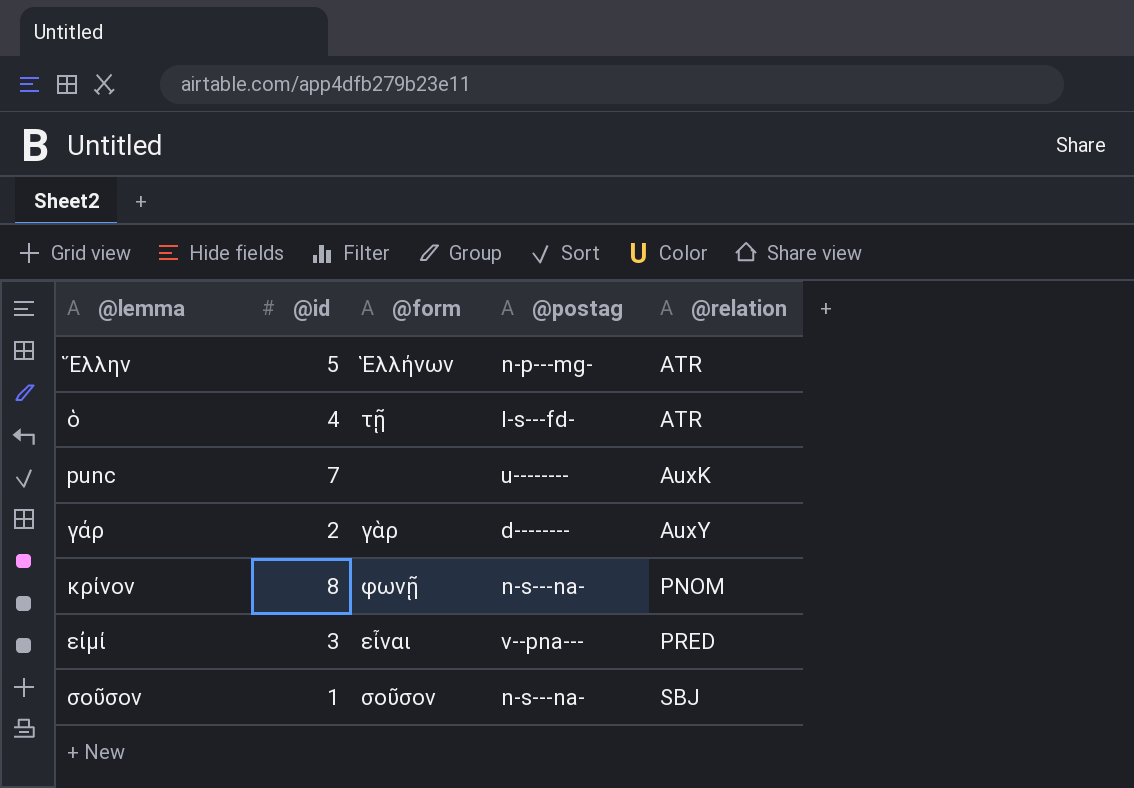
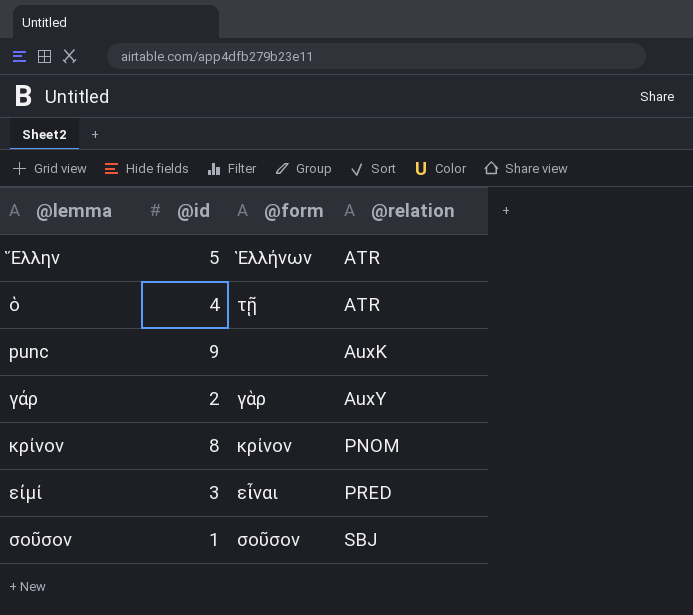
column @postag | position: 4 -> none
punc | @id: 7 -> 9
κρίνον | @form: φωνῇ -> κρίνον

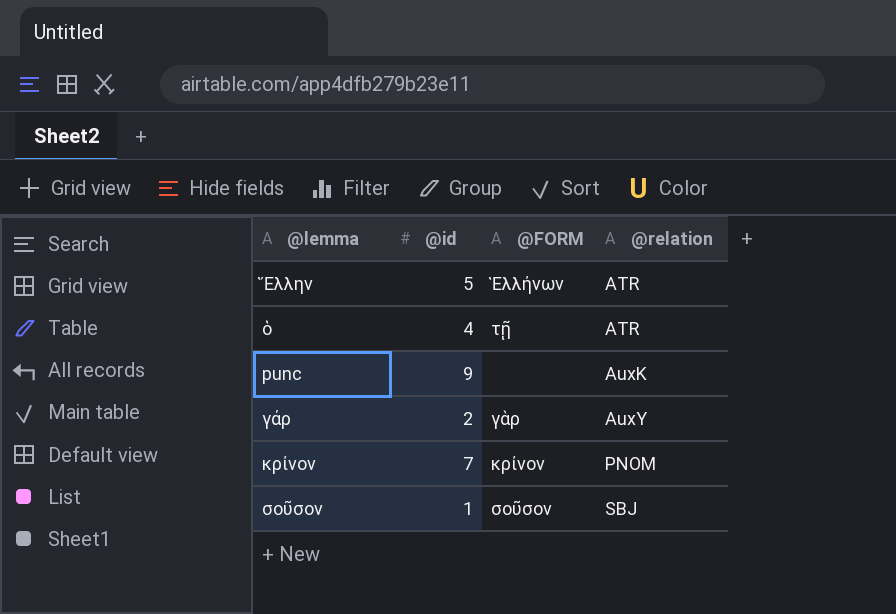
column name: @form -> @FORM
row εἰμί: 3 | εἶναι | PRED -> none
κρίνον | @id: 8 -> 7

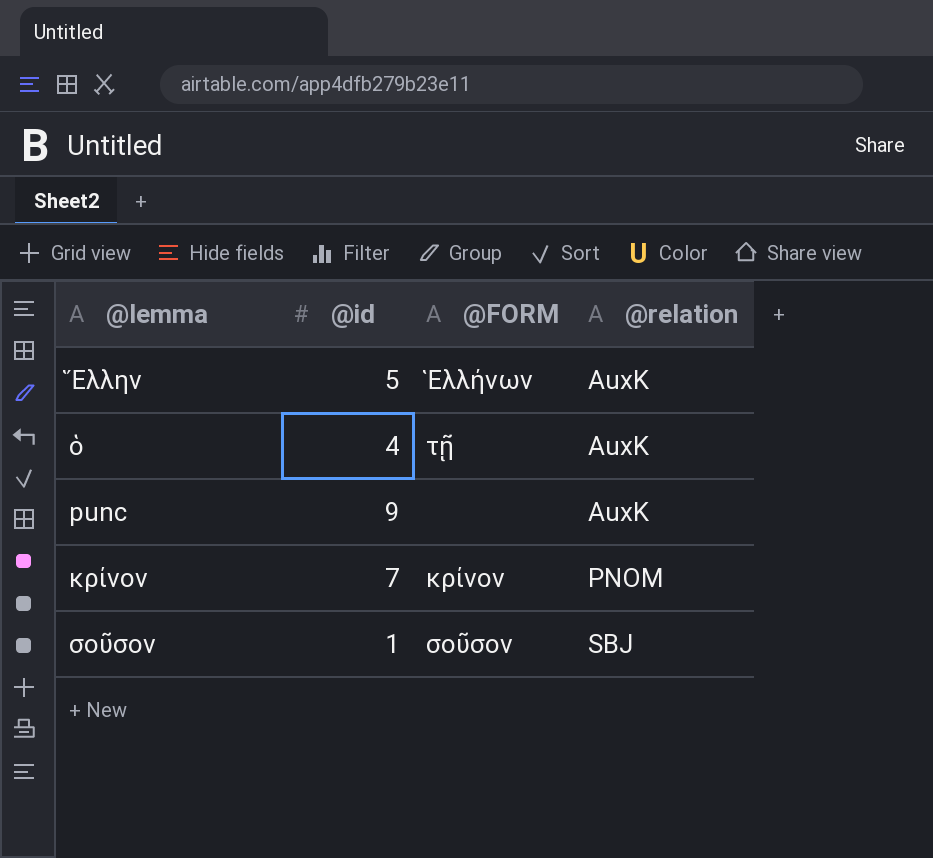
row γάρ: 2 | γὰρ | AuxY -> none
Ἕλλην | @relation: ATR -> AuxK
ὁ | @relation: ATR -> AuxK

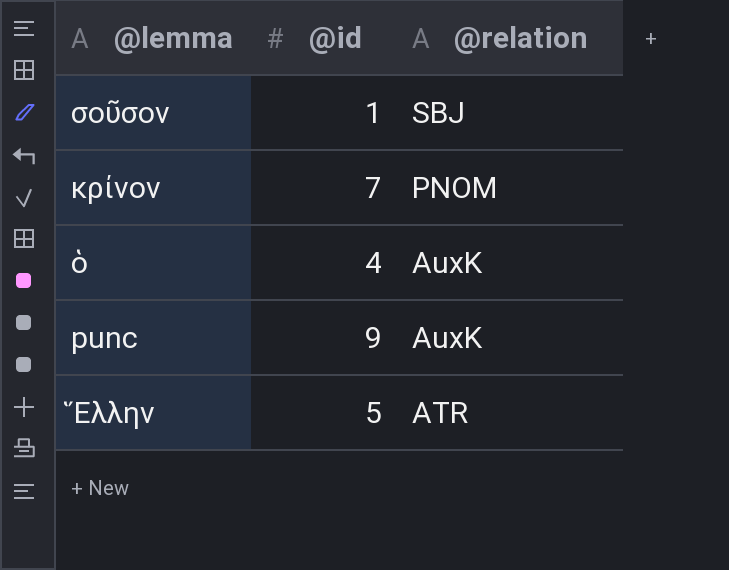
row order: @relation ascending -> @relation descending
column @FORM | position: 3 -> none
Ἕλλην | @relation: AuxK -> ATR

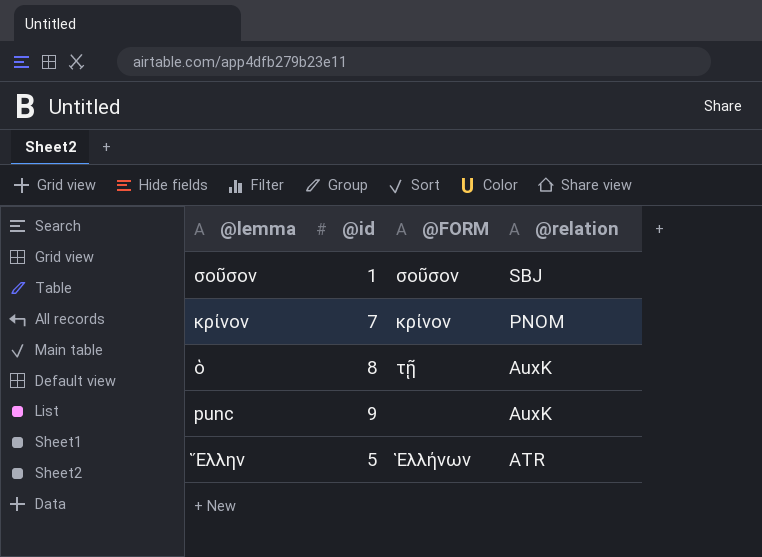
column @FORM | position: none -> 3
ὁ | @id: 4 -> 8

